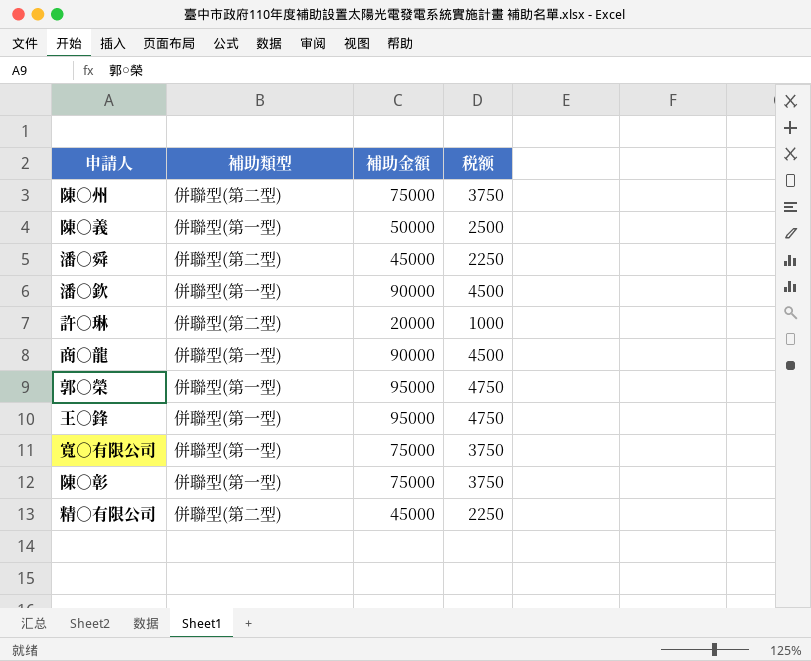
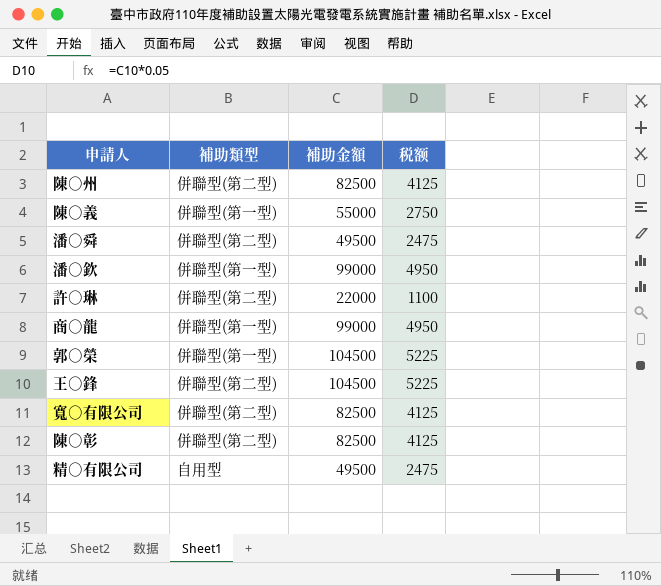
陳○州 | 補助金額: 75000 -> 82500
陳○州 | 税额: 3750 -> 4125
陳○義 | 補助金額: 50000 -> 55000
陳○義 | 税额: 2500 -> 2750
潘○舜 | 補助金額: 45000 -> 49500
潘○舜 | 税额: 2250 -> 2475
潘○欽 | 補助金額: 90000 -> 99000
潘○欽 | 税额: 4500 -> 4950
許○琳 | 補助金額: 20000 -> 22000
許○琳 | 税额: 1000 -> 1100
商○龍 | 補助金額: 90000 -> 99000
商○龍 | 税额: 4500 -> 4950
郭○榮 | 補助金額: 95000 -> 104500
郭○榮 | 税额: 4750 -> 5225
王○鋒 | 補助類型: 併聯型(第一型) -> 併聯型(第二型)
王○鋒 | 補助金額: 95000 -> 104500
王○鋒 | 税额: 4750 -> 5225
寬○有限公司 | 補助類型: 併聯型(第一型) -> 併聯型(第二型)
寬○有限公司 | 補助金額: 75000 -> 82500
寬○有限公司 | 税额: 3750 -> 4125
陳○彰 | 補助類型: 併聯型(第一型) -> 併聯型(第二型)
陳○彰 | 補助金額: 75000 -> 82500
陳○彰 | 税额: 3750 -> 4125
精○有限公司 | 補助類型: 併聯型(第二型) -> 自用型
精○有限公司 | 補助金額: 45000 -> 49500
精○有限公司 | 税额: 2250 -> 2475

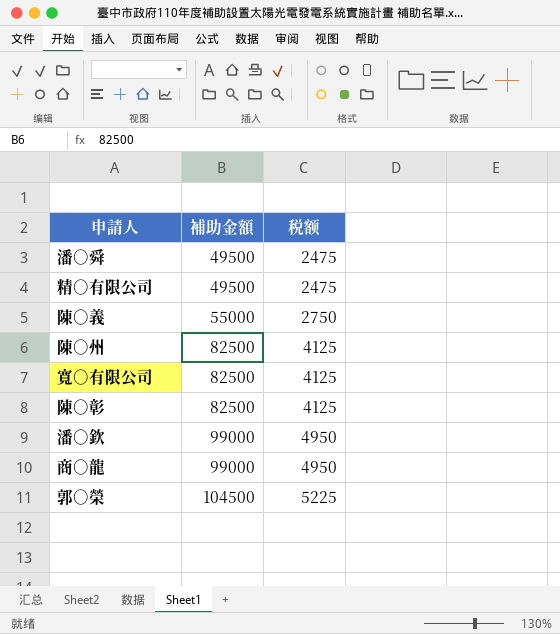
row order: none -> 補助金額 ascending
column 補助類型 | position: 2 -> none
row 許○琳: 併聯型(第二型) | 22000 | 1100 -> none
row 王○鋒: 併聯型(第二型) | 104500 | 5225 -> none

